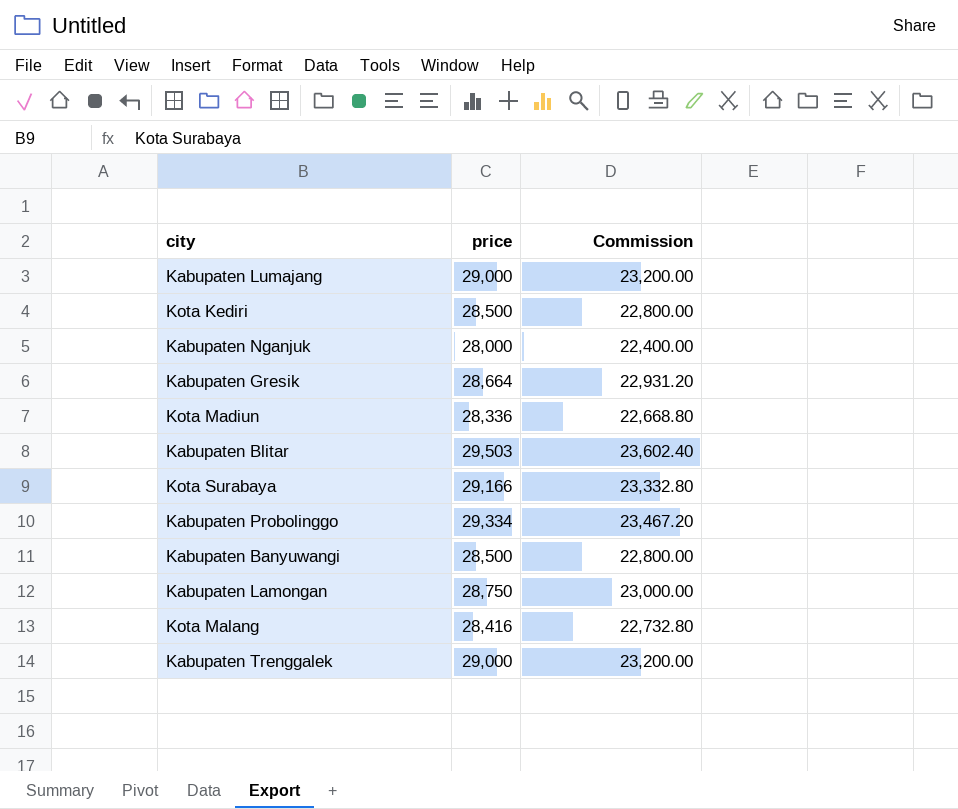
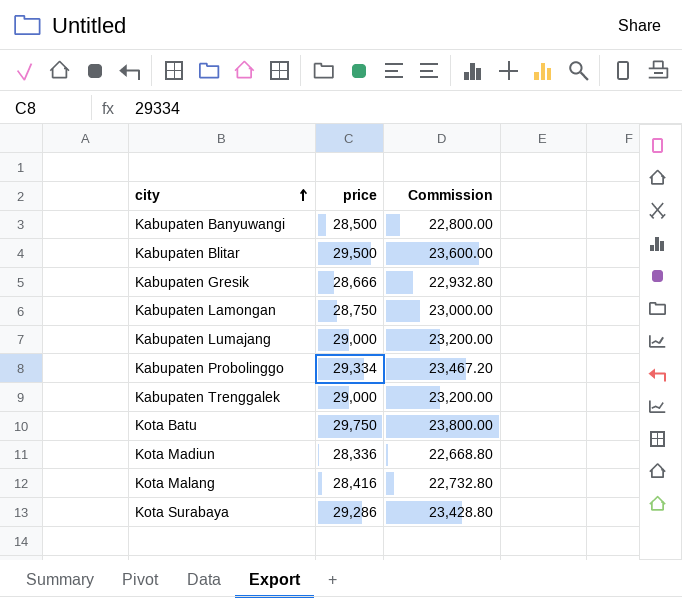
row order: none -> city ascending
row Kota Kediri: 28,500 | 22,800.00 -> none
row Kabupaten Nganjuk: 28,000 | 22,400.00 -> none
Kabupaten Blitar | price: 29,503 -> 29,500
Kabupaten Blitar | Commission: 23,602.40 -> 23,600.00
Kabupaten Gresik | price: 28,664 -> 28,666
Kabupaten Gresik | Commission: 22,931.20 -> 22,932.80
row Kota Batu: none -> 29,750 | 23,800.00
Kota Surabaya | price: 29,166 -> 29,286
Kota Surabaya | Commission: 23,332.80 -> 23,428.80

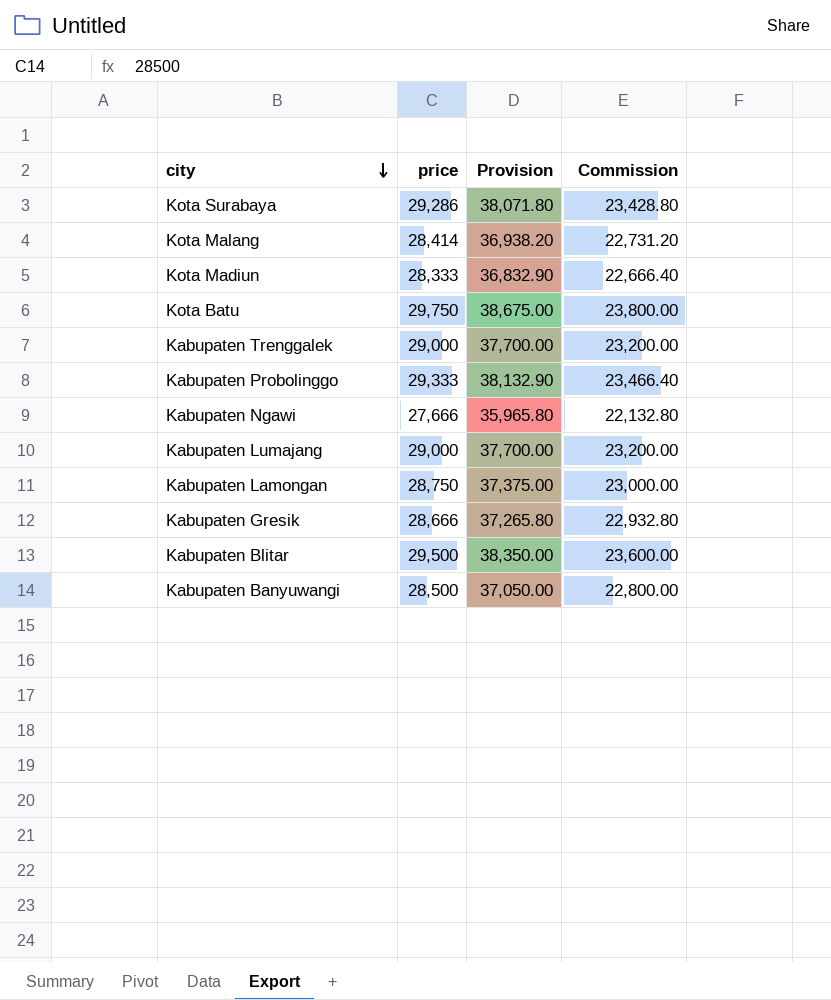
row order: city ascending -> city descending
column Provision | formula: none -> [price] * 1.3
Kota Malang | price: 28,416 -> 28,414
Kota Malang | Commission: 22,732.80 -> 22,731.20
Kota Madiun | price: 28,336 -> 28,333
Kota Madiun | Commission: 22,668.80 -> 22,666.40
Kabupaten Probolinggo | price: 29,334 -> 29,333
Kabupaten Probolinggo | Commission: 23,467.20 -> 23,466.40
row Kabupaten Ngawi: none -> 27,666 | 35,965.80 | 22,132.80

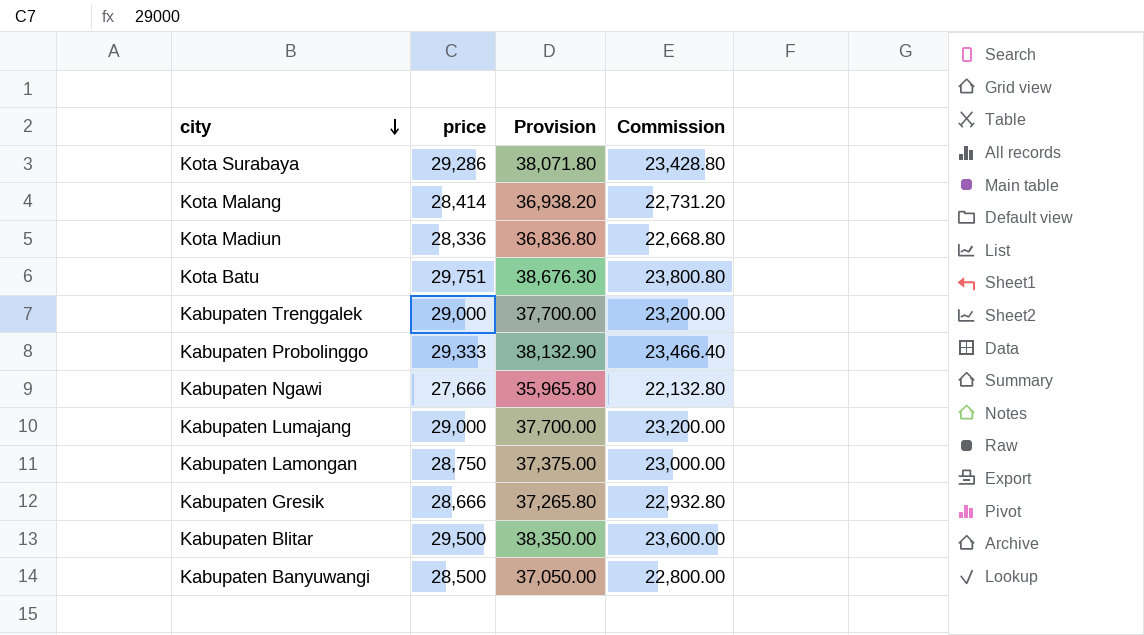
Kota Madiun | price: 28,333 -> 28,336
Kota Madiun | Provision: 36,832.90 -> 36,836.80
Kota Madiun | Commission: 22,666.40 -> 22,668.80
Kota Batu | price: 29,750 -> 29,751
Kota Batu | Provision: 38,675.00 -> 38,676.30
Kota Batu | Commission: 23,800.00 -> 23,800.80

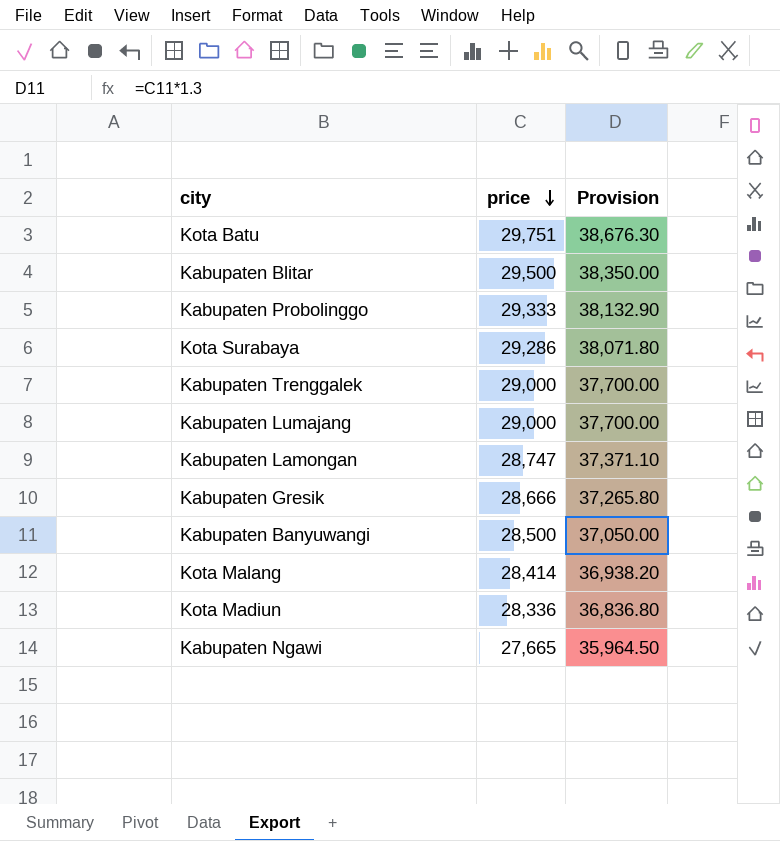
row order: city descending -> price descending
column Commission | formula: [price] * 0.8 -> none
Kabupaten Lamongan | price: 28,750 -> 28,747
Kabupaten Lamongan | Provision: 37,375.00 -> 37,371.10
Kabupaten Ngawi | price: 27,666 -> 27,665
Kabupaten Ngawi | Provision: 35,965.80 -> 35,964.50

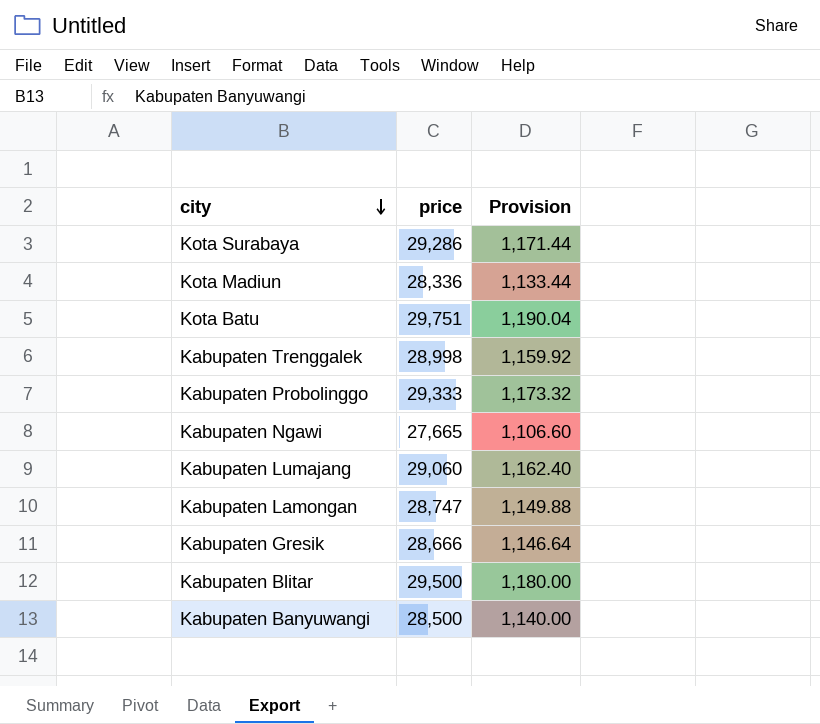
row order: price descending -> city descending
column Provision | formula: [price] * 1.3 -> [price] * 0.04
row Kota Malang: 28,414 | 36,938.20 -> none
Kabupaten Trenggalek | price: 29,000 -> 28,998
Kabupaten Lumajang | price: 29,000 -> 29,060

